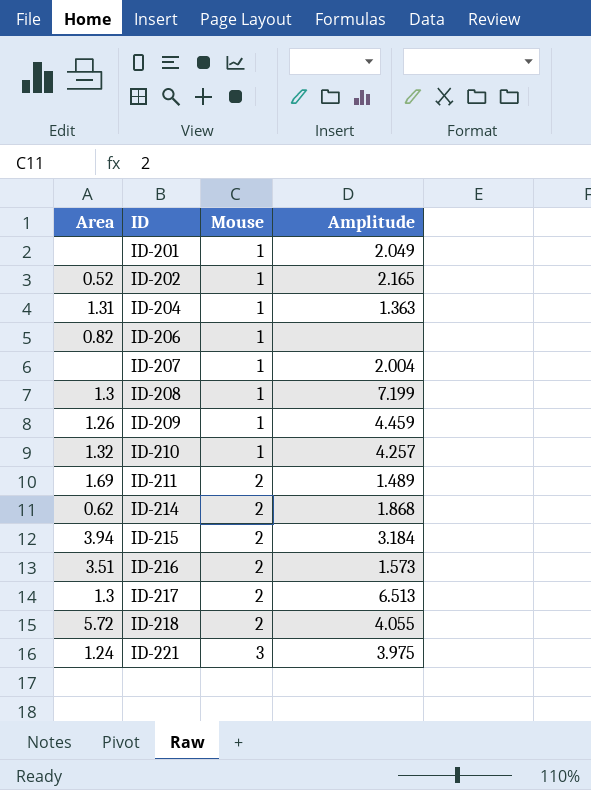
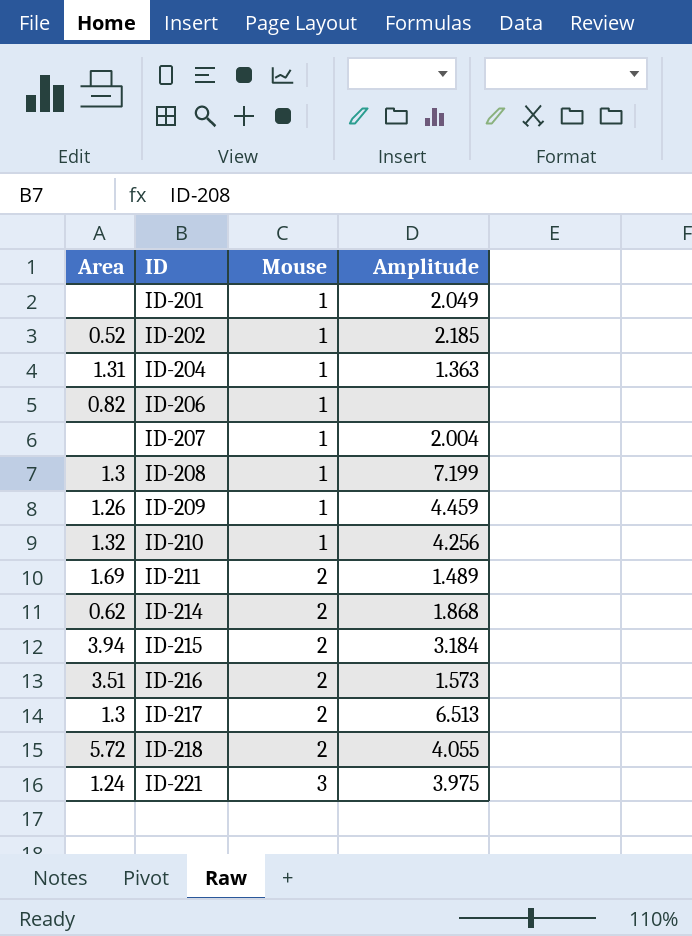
ID-202 | Amplitude: 2.165 -> 2.185
ID-210 | Amplitude: 4.257 -> 4.256

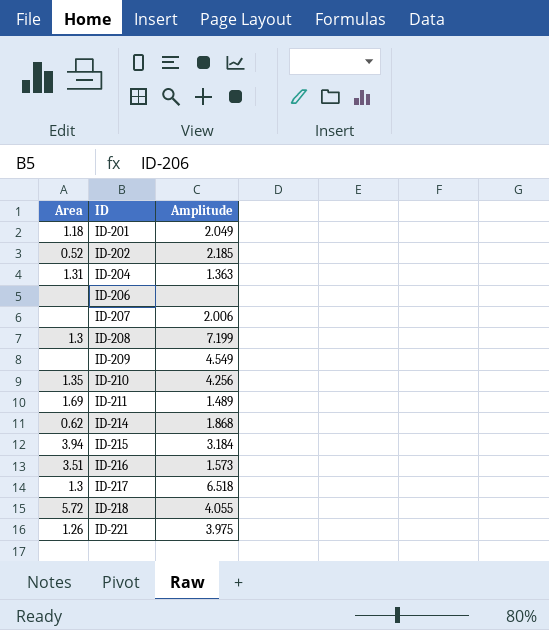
column Mouse | position: 3 -> none
ID-201 | Area: none -> 1.18
ID-206 | Area: 0.82 -> none
ID-207 | Amplitude: 2.004 -> 2.006
ID-209 | Area: 1.26 -> none
ID-209 | Amplitude: 4.459 -> 4.549
ID-210 | Area: 1.32 -> 1.35
ID-217 | Amplitude: 6.513 -> 6.518
ID-221 | Area: 1.24 -> 1.26

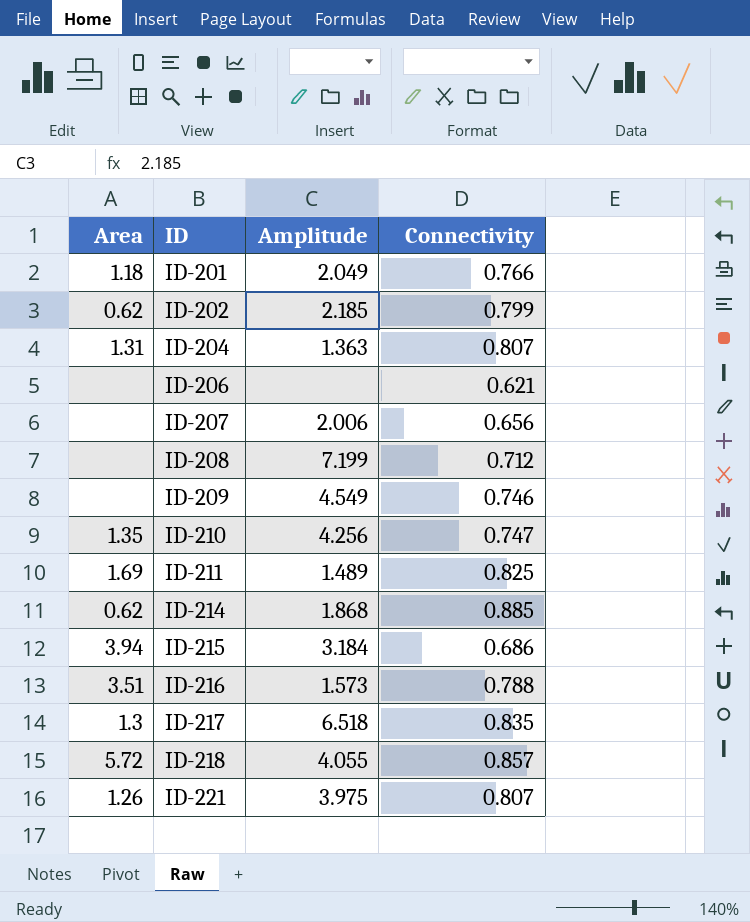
column Connectivity | position: none -> 4
ID-202 | Area: 0.52 -> 0.62
ID-208 | Area: 1.3 -> none

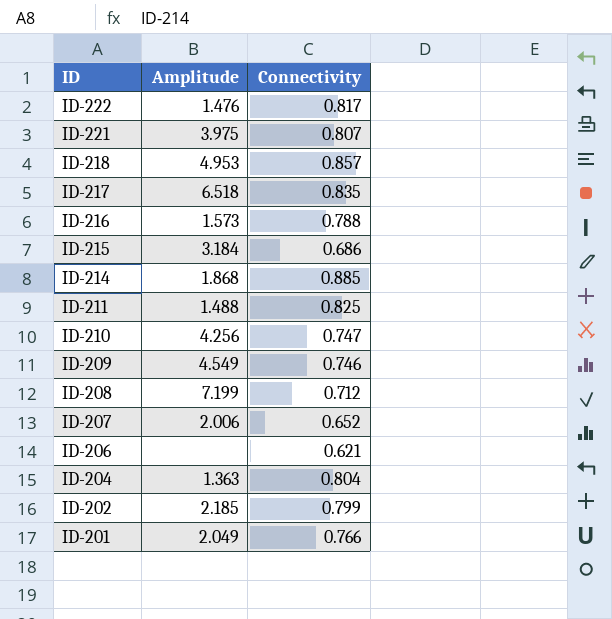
row order: ID ascending -> ID descending
column Area | position: 1 -> none
row ID-222: none -> 1.476 | 0.817
ID-218 | Amplitude: 4.055 -> 4.953
ID-211 | Amplitude: 1.489 -> 1.488
ID-207 | Connectivity: 0.656 -> 0.652
ID-204 | Connectivity: 0.807 -> 0.804

